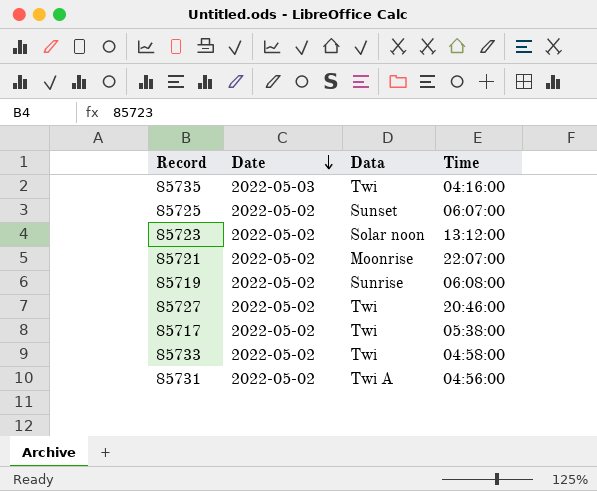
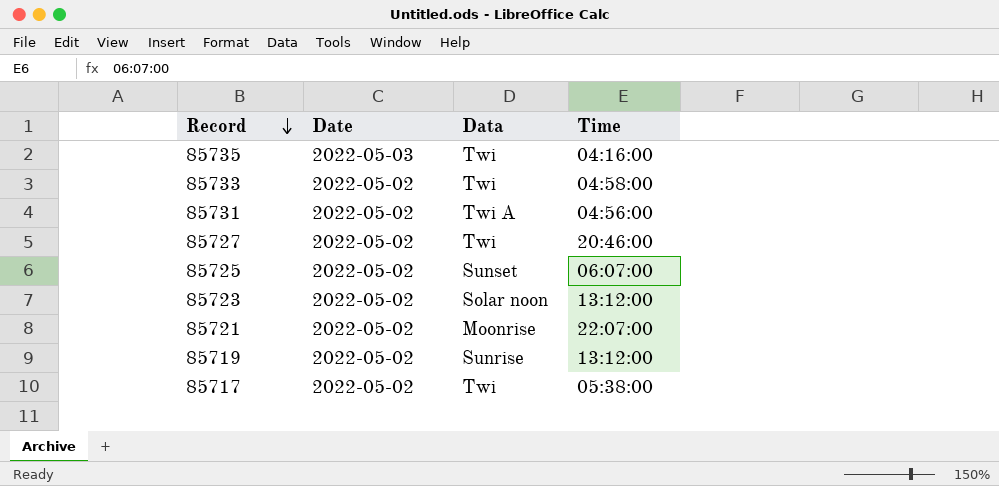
row order: Date descending -> Record descending
85719 | Time: 06:08:00 -> 13:12:00

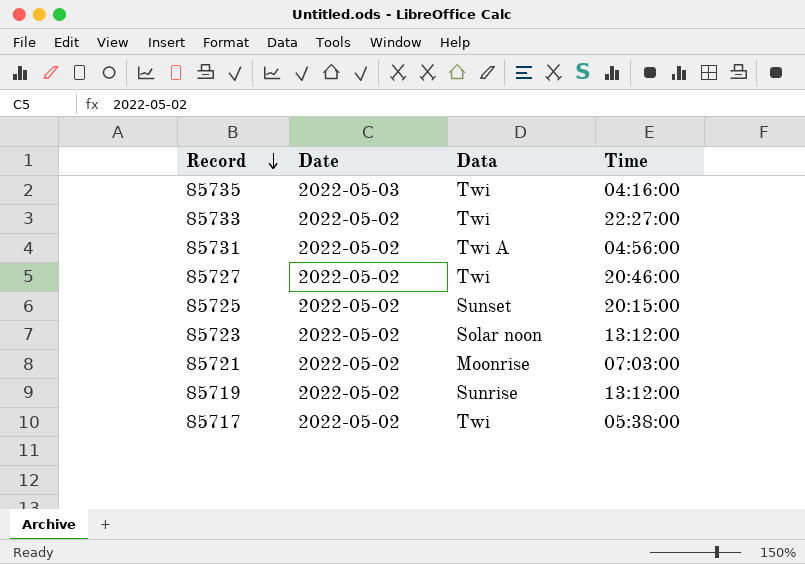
85733 | Time: 04:58:00 -> 22:27:00
85725 | Time: 06:07:00 -> 20:15:00
85721 | Time: 22:07:00 -> 07:03:00

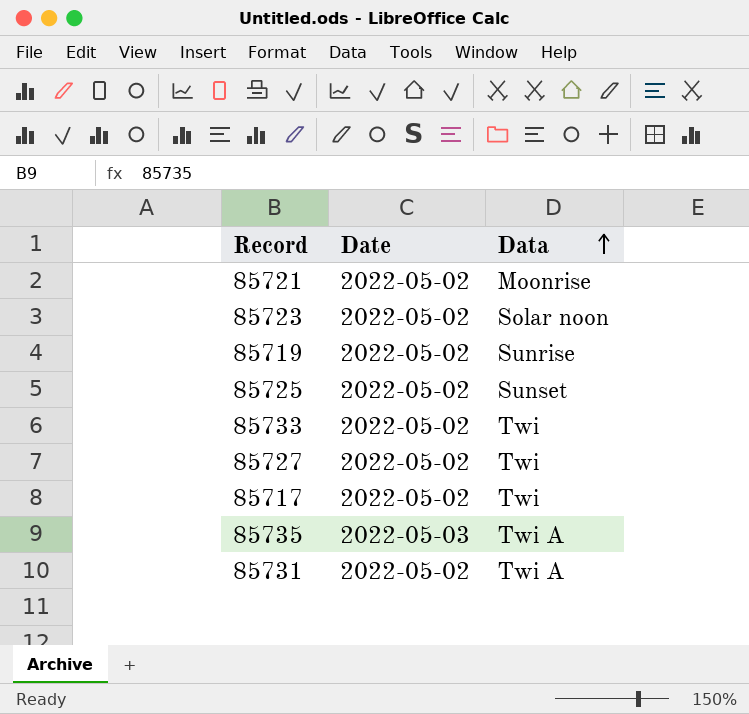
row order: Record descending -> Data ascending
column Time | position: 4 -> none
85735 | Data: Twi -> Twi A

